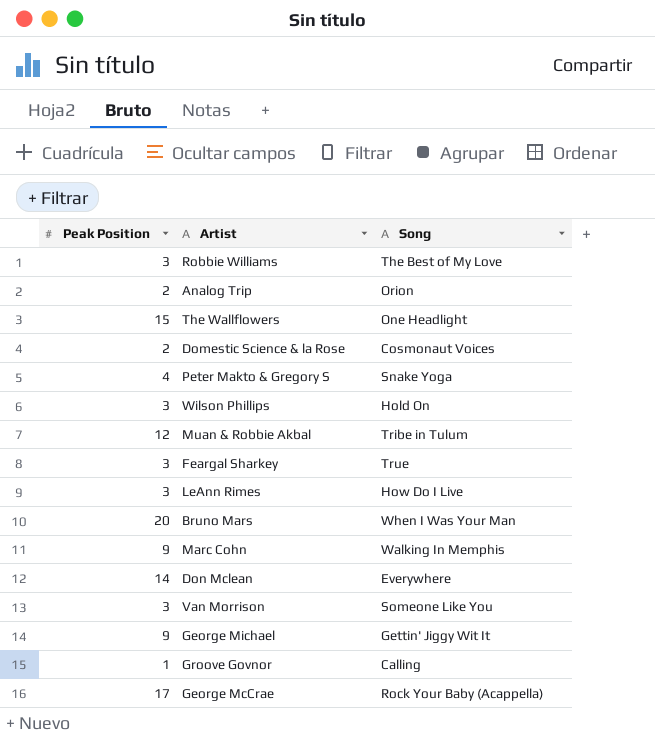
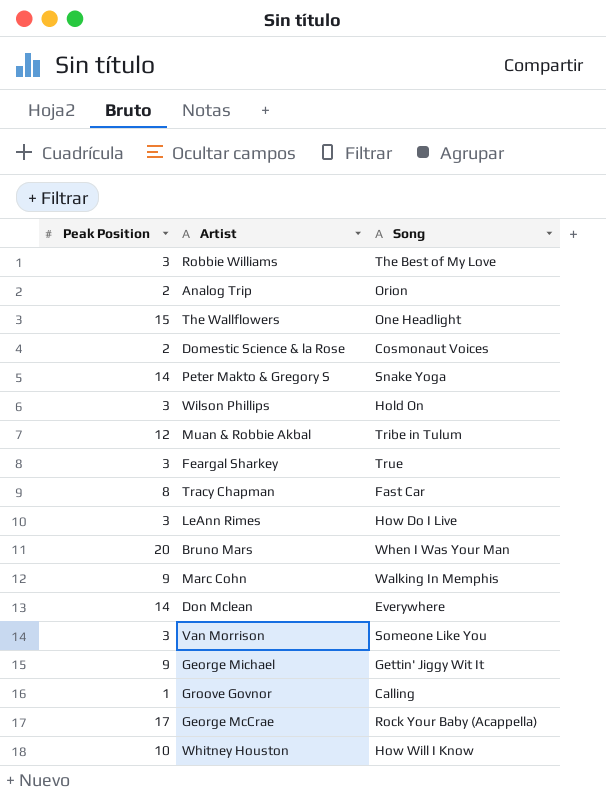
Peter Makto & Gregory S | Peak Position: 4 -> 14
row Tracy Chapman: none -> 8 | Fast Car
row Whitney Houston: none -> 10 | How Will I Know

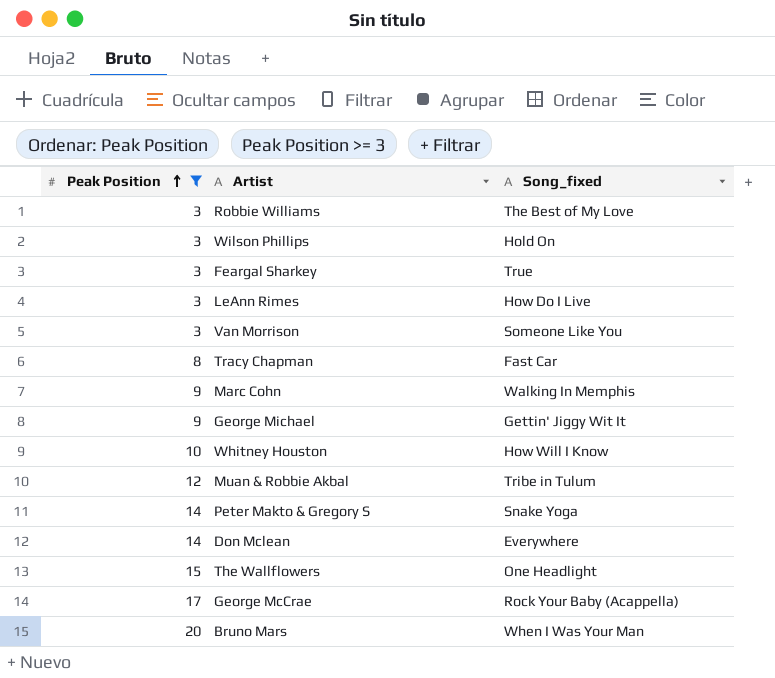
filter: none -> Peak Position >= 3
row order: none -> Peak Position ascending
column name: Song -> Song_fixed

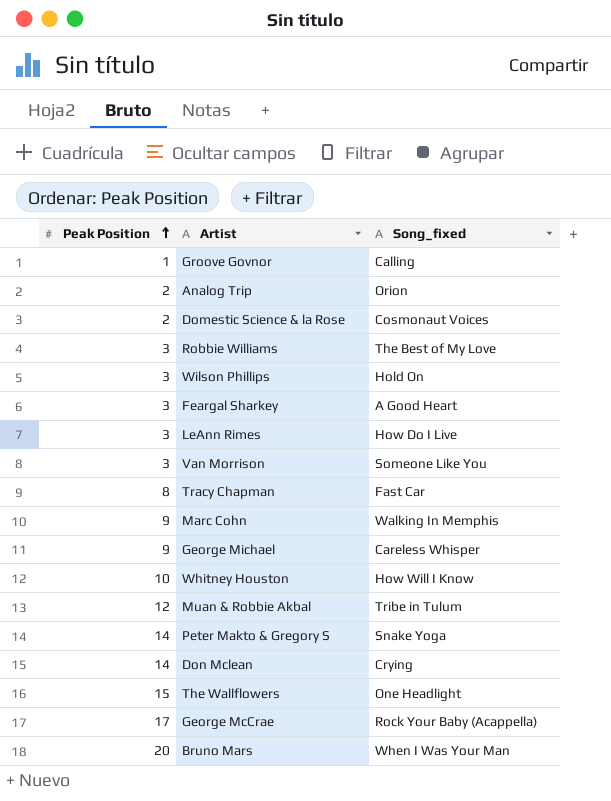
filter: Peak Position >= 3 -> none
Feargal Sharkey | Song_fixed: True -> A Good Heart
George Michael | Song_fixed: Gettin' Jiggy Wit It -> Careless Whisper
Don Mclean | Song_fixed: Everywhere -> Crying

